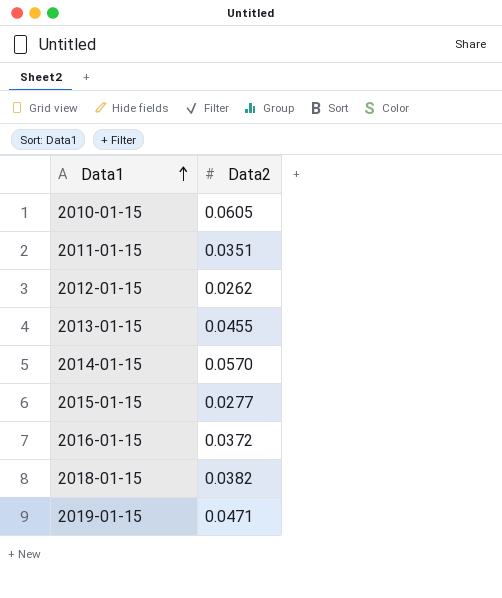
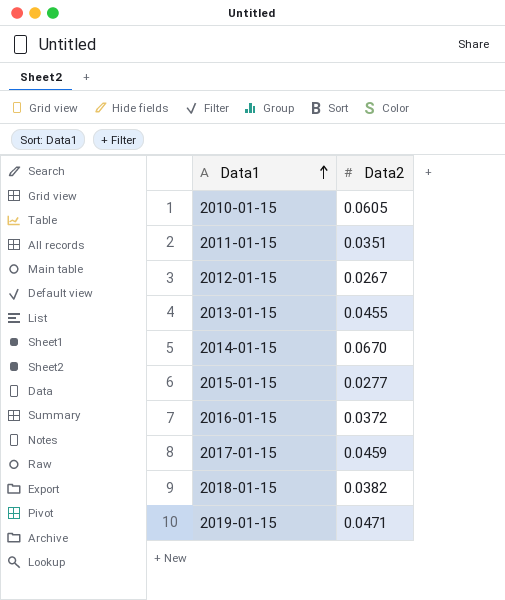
2012-01-15 | Data2: 0.0262 -> 0.0267
2014-01-15 | Data2: 0.0570 -> 0.0670
row 2017-01-15: none -> 0.0459

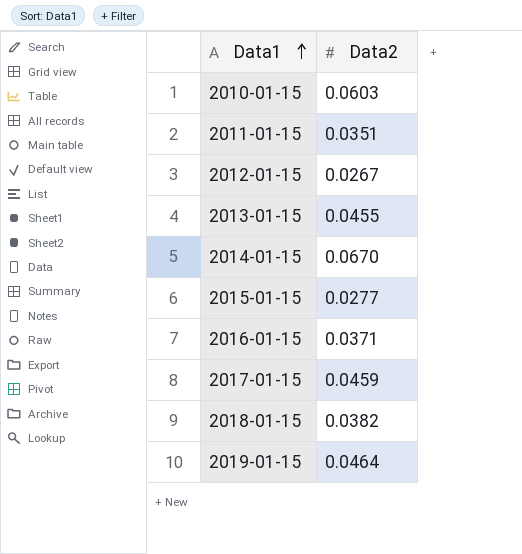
2010-01-15 | Data2: 0.0605 -> 0.0603
2016-01-15 | Data2: 0.0372 -> 0.0371
2019-01-15 | Data2: 0.0471 -> 0.0464

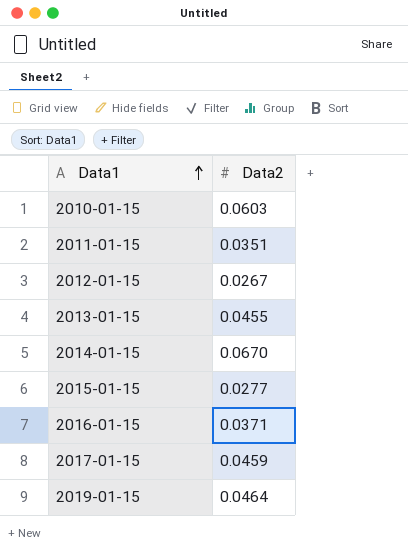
row 2018-01-15: 0.0382 -> none

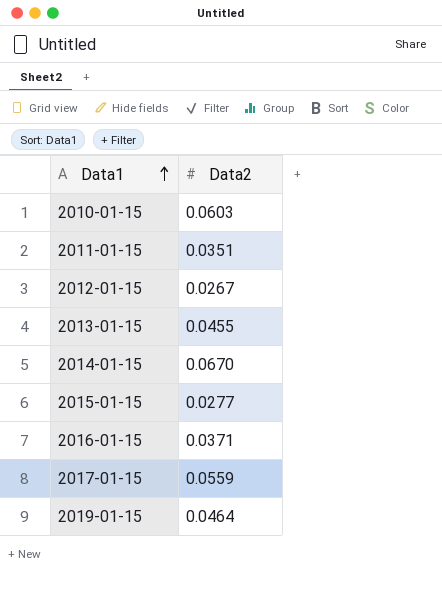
2017-01-15 | Data2: 0.0459 -> 0.0559

